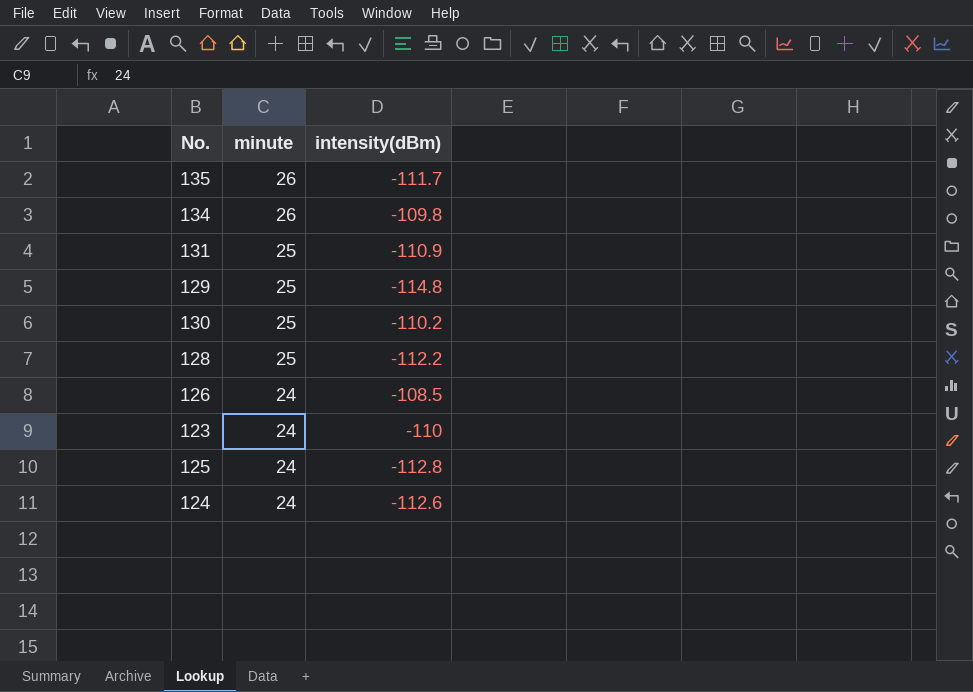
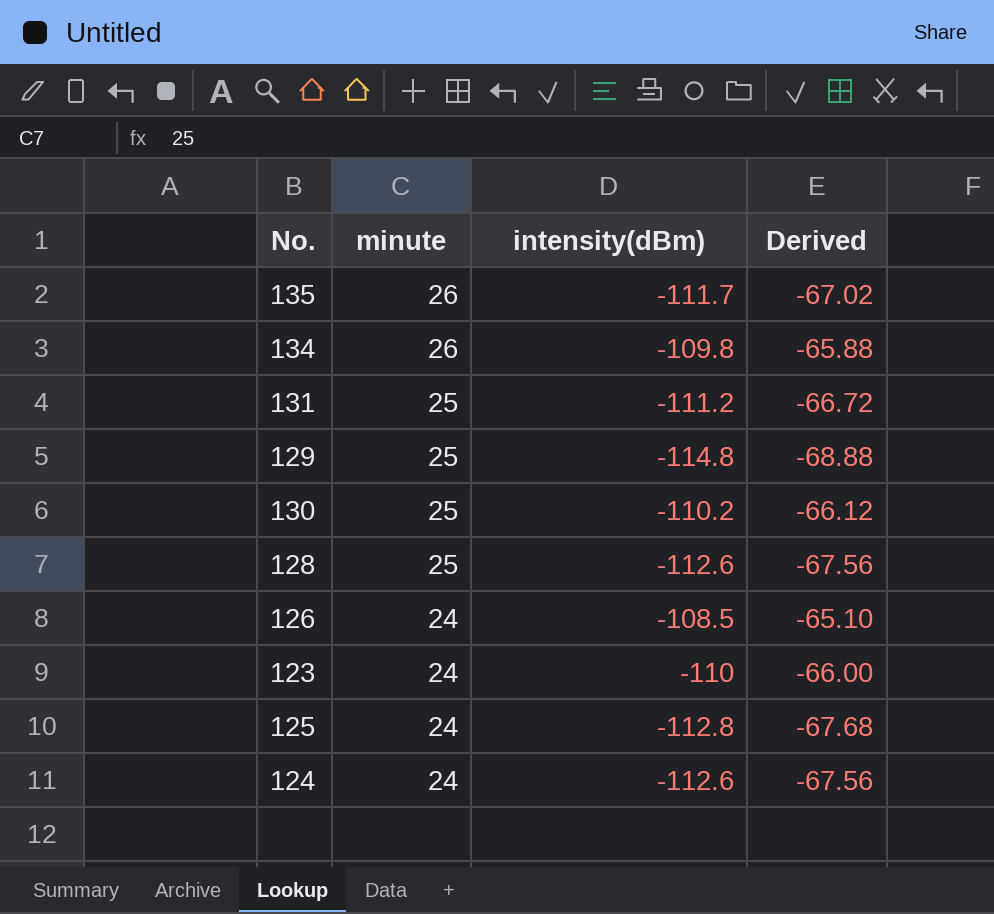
column Derived | formula: none -> [intensity(dBm)] * 0.6
131 | intensity(dBm): -110.9 -> -111.2
128 | intensity(dBm): -112.2 -> -112.6

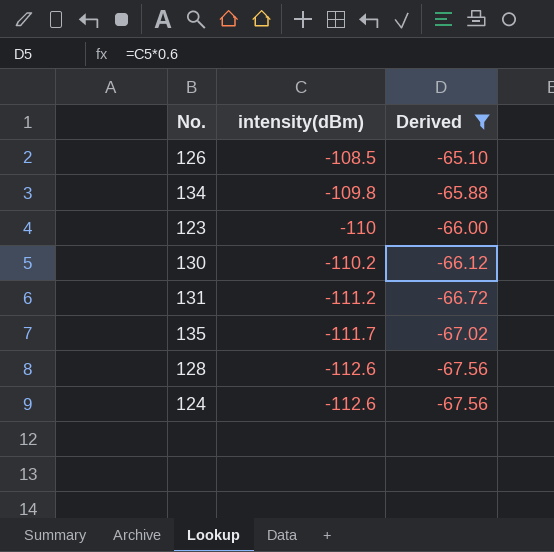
filter: none -> Derived >= -67.56
row order: minute descending -> intensity(dBm) descending
column minute | position: 2 -> none

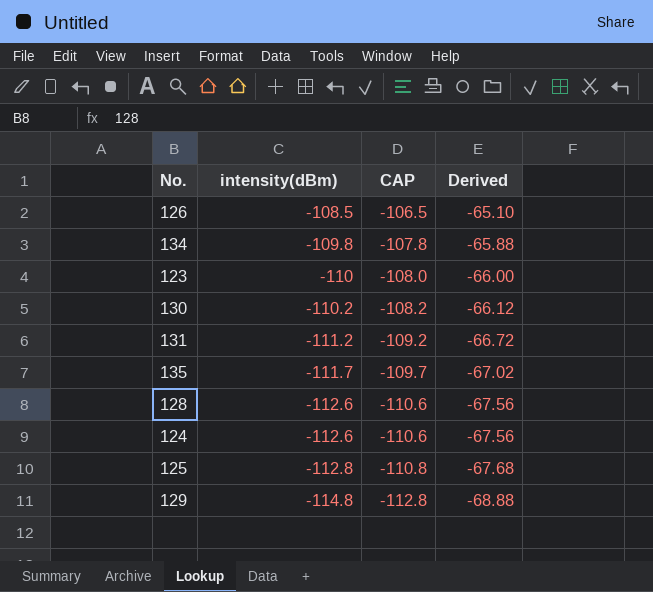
filter: Derived >= -67.56 -> none
column CAP | formula: none -> [intensity(dBm)] + 2

